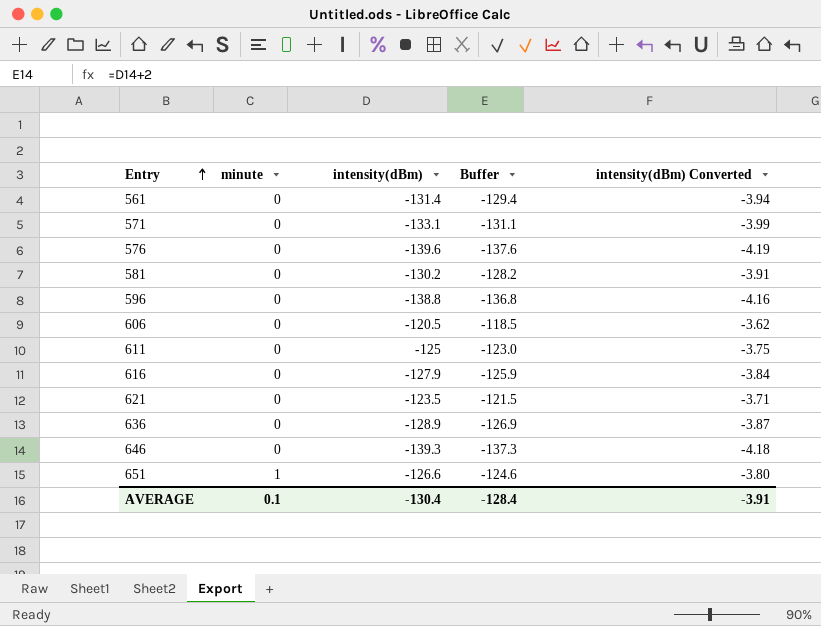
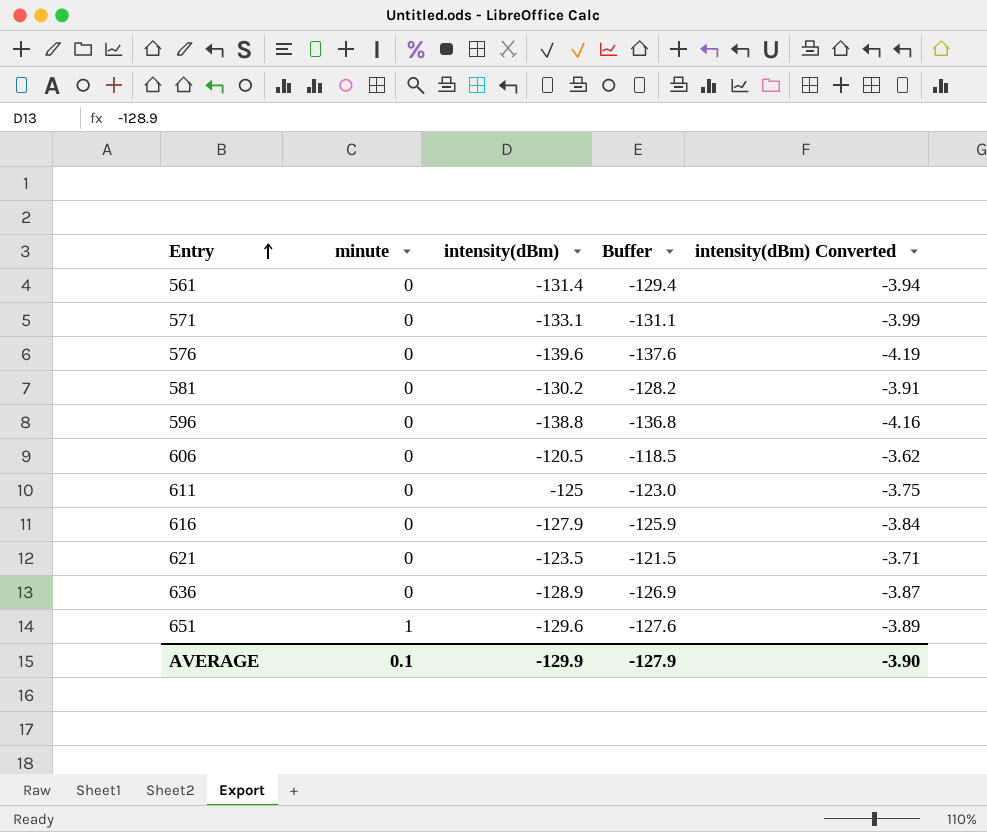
row 646: 0 | -139.3 | -137.3 | -4.18 -> none
651 | intensity(dBm): -126.6 -> -129.6
651 | Buffer: -124.6 -> -127.6
651 | intensity(dBm) Converted: -3.80 -> -3.89
AVERAGE | intensity(dBm): -130.4 -> -129.9
AVERAGE | Buffer: -128.4 -> -127.9
AVERAGE | intensity(dBm) Converted: -3.91 -> -3.90

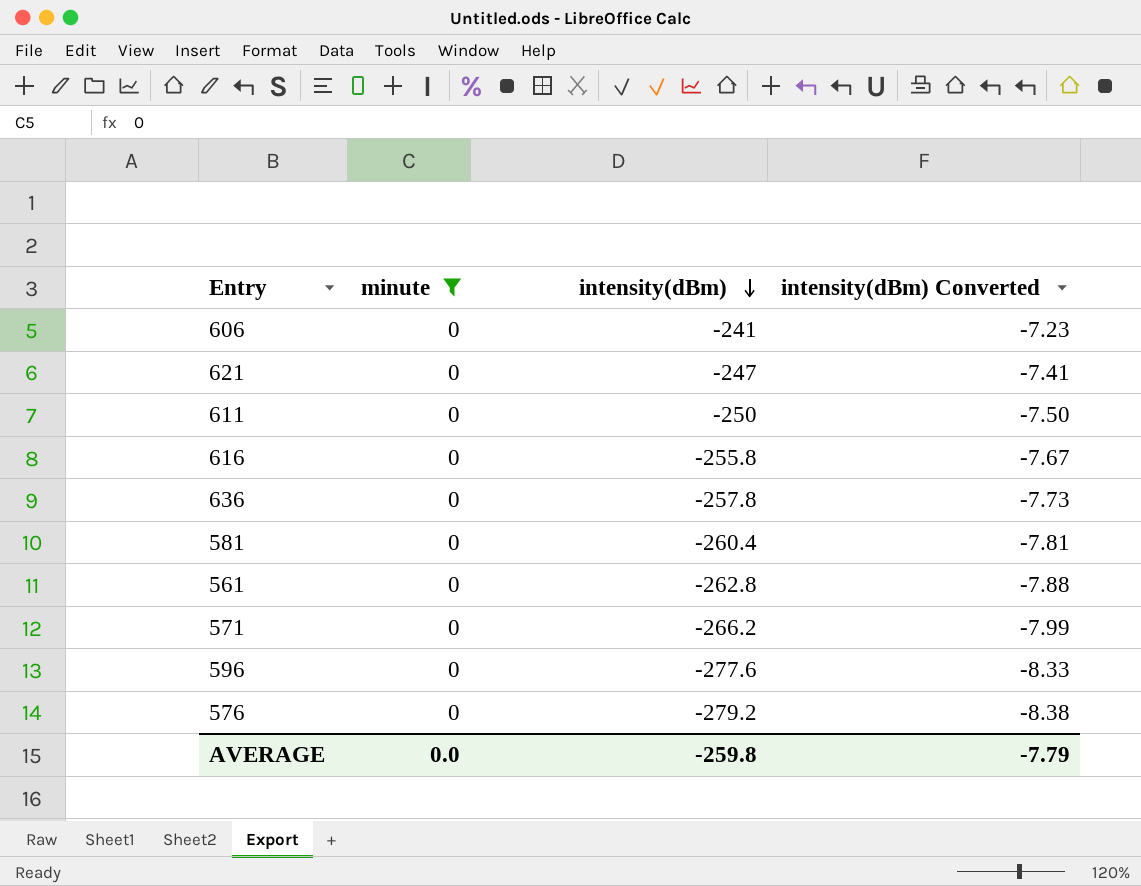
filter: none -> minute = 0
row order: Entry ascending -> intensity(dBm) descending
column Buffer | formula: [intensity(dBm)] + 2 -> none
606 | intensity(dBm): -120.5 -> -241
606 | intensity(dBm) Converted: -3.62 -> -7.23
621 | intensity(dBm): -123.5 -> -247
621 | intensity(dBm) Converted: -3.71 -> -7.41
611 | intensity(dBm): -125 -> -250
611 | intensity(dBm) Converted: -3.75 -> -7.50
616 | intensity(dBm): -127.9 -> -255.8
616 | intensity(dBm) Converted: -3.84 -> -7.67
636 | intensity(dBm): -128.9 -> -257.8
636 | intensity(dBm) Converted: -3.87 -> -7.73
581 | intensity(dBm): -130.2 -> -260.4
581 | intensity(dBm) Converted: -3.91 -> -7.81
561 | intensity(dBm): -131.4 -> -262.8
561 | intensity(dBm) Converted: -3.94 -> -7.88
571 | intensity(dBm): -133.1 -> -266.2
571 | intensity(dBm) Converted: -3.99 -> -7.99
596 | intensity(dBm): -138.8 -> -277.6
596 | intensity(dBm) Converted: -4.16 -> -8.33
576 | intensity(dBm): -139.6 -> -279.2
576 | intensity(dBm) Converted: -4.19 -> -8.38
AVERAGE | minute: 0.1 -> 0.0
AVERAGE | intensity(dBm): -129.9 -> -259.8
AVERAGE | intensity(dBm) Converted: -3.90 -> -7.79

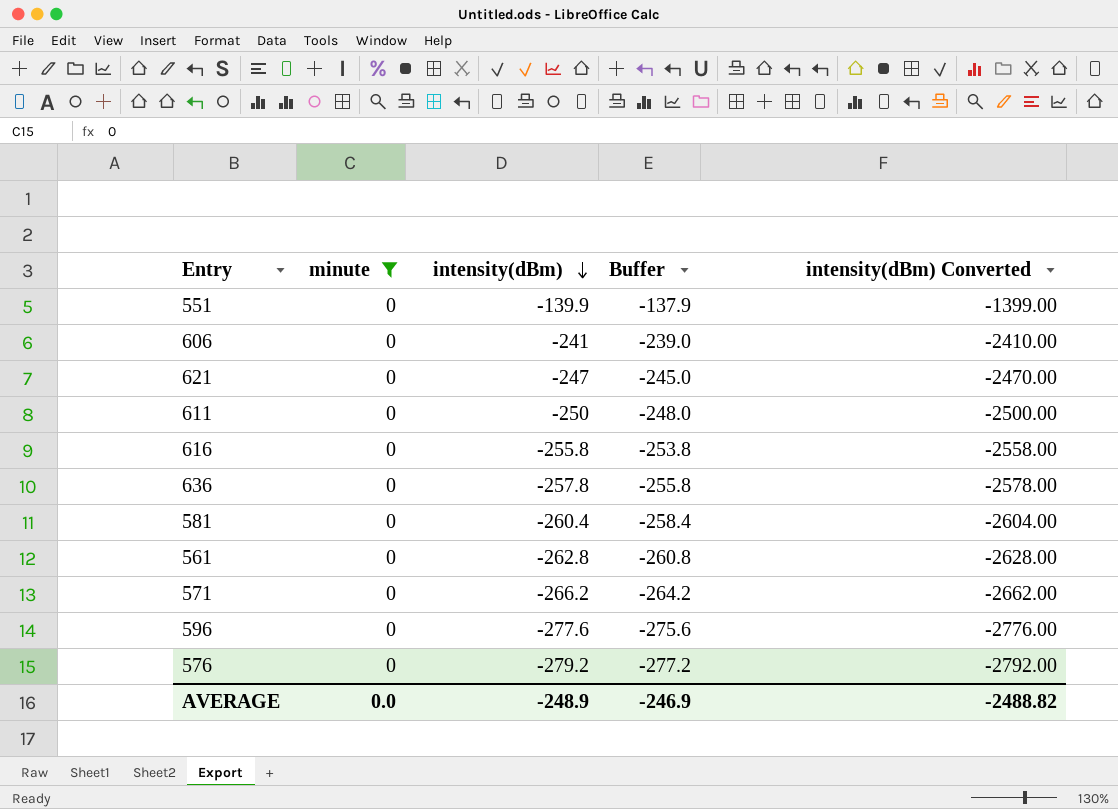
column Buffer | formula: none -> [intensity(dBm)] + 2
column intensity(dBm) Converted | formula: [intensity(dBm)] * 0.03 -> [intensity(dBm)] * 10
row 551: none -> 0 | -139.9 | -137.9 | -1399.00
AVERAGE | intensity(dBm): -259.8 -> -248.9
AVERAGE | intensity(dBm) Converted: -7.79 -> -2488.82

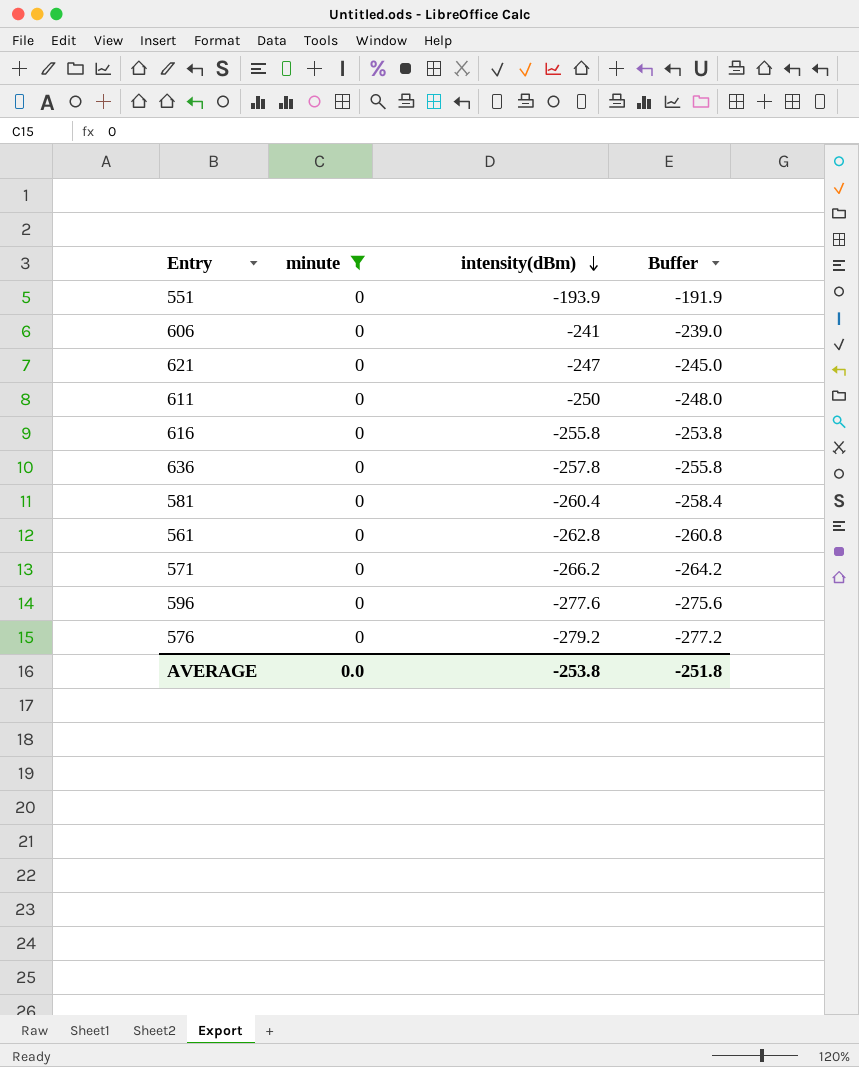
column intensity(dBm) Converted | formula: [intensity(dBm)] * 10 -> none
551 | intensity(dBm): -139.9 -> -193.9
551 | Buffer: -137.9 -> -191.9
AVERAGE | intensity(dBm): -248.9 -> -253.8
AVERAGE | Buffer: -246.9 -> -251.8

